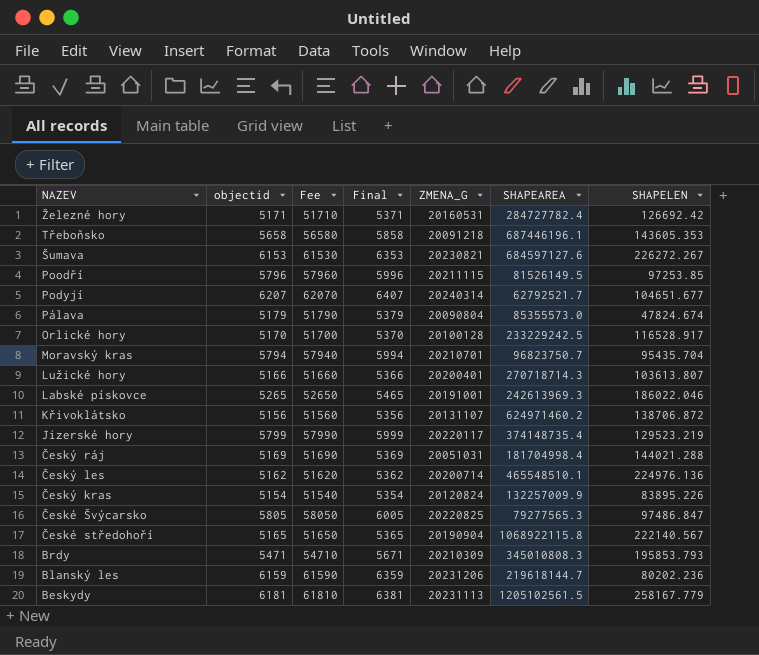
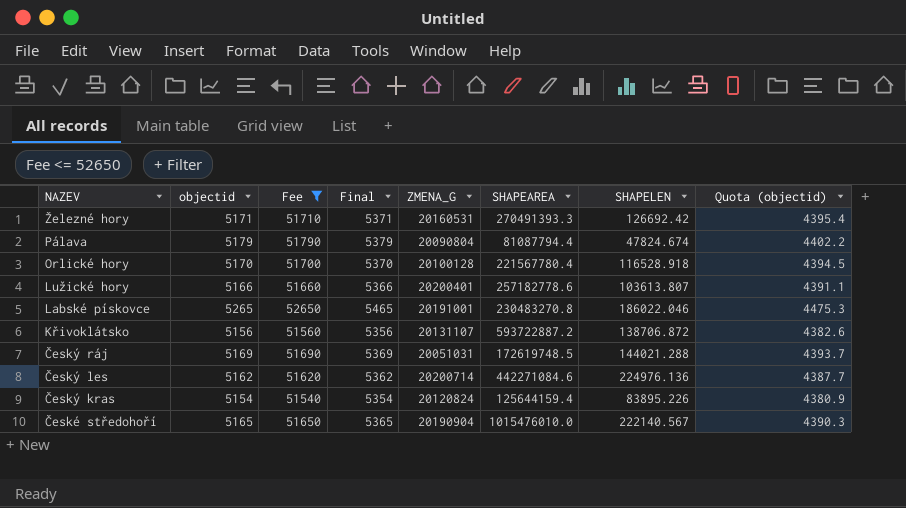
filter: none -> Fee <= 52650
column Quota (objectid) | formula: none -> [objectid] * 0.85
Železné hory | SHAPEAREA: 284727782.4 -> 270491393.3
Pálava | SHAPEAREA: 85355573.0 -> 81087794.4
Orlické hory | SHAPEAREA: 233229242.5 -> 221567780.4
Orlické hory | SHAPELEN: 116528.917 -> 116528.918
Lužické hory | SHAPEAREA: 270718714.3 -> 257182778.6
Labské pískovce | SHAPEAREA: 242613969.3 -> 230483270.8
Křivoklátsko | SHAPEAREA: 624971460.2 -> 593722887.2
Český ráj | SHAPEAREA: 181704998.4 -> 172619748.5
Český les | SHAPEAREA: 465548510.1 -> 442271084.6
Český kras | SHAPEAREA: 132257009.9 -> 125644159.4
České středohoří | SHAPEAREA: 1068922115.8 -> 1015476010.0

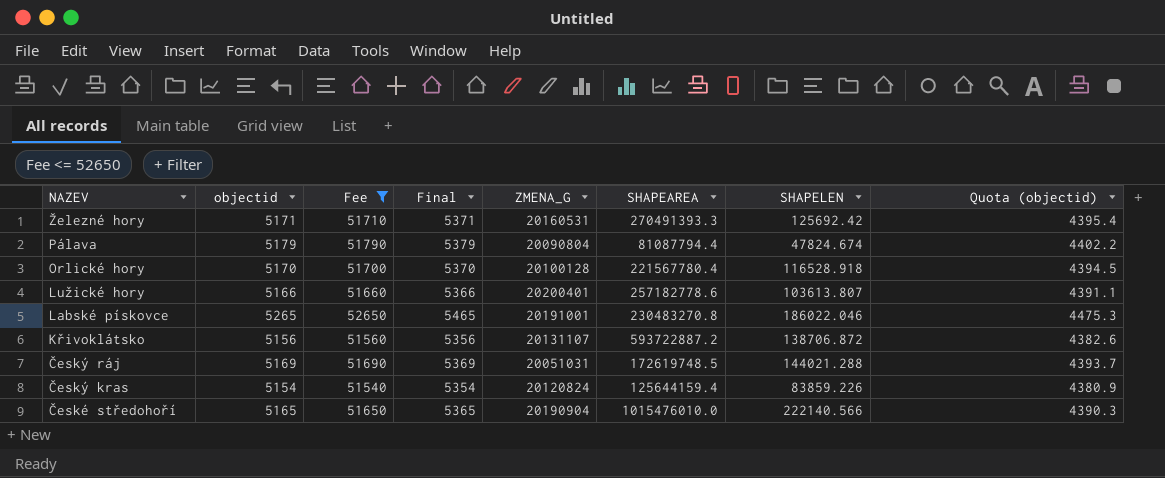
row Český les: 5162 | 51620 | 5362 | 20200714 | 442271084.6 | 224976.136 | 4387.7 -> none
Železné hory | SHAPELEN: 126692.42 -> 125692.42
Český kras | SHAPELEN: 83895.226 -> 83859.226
České středohoří | SHAPELEN: 222140.567 -> 222140.566

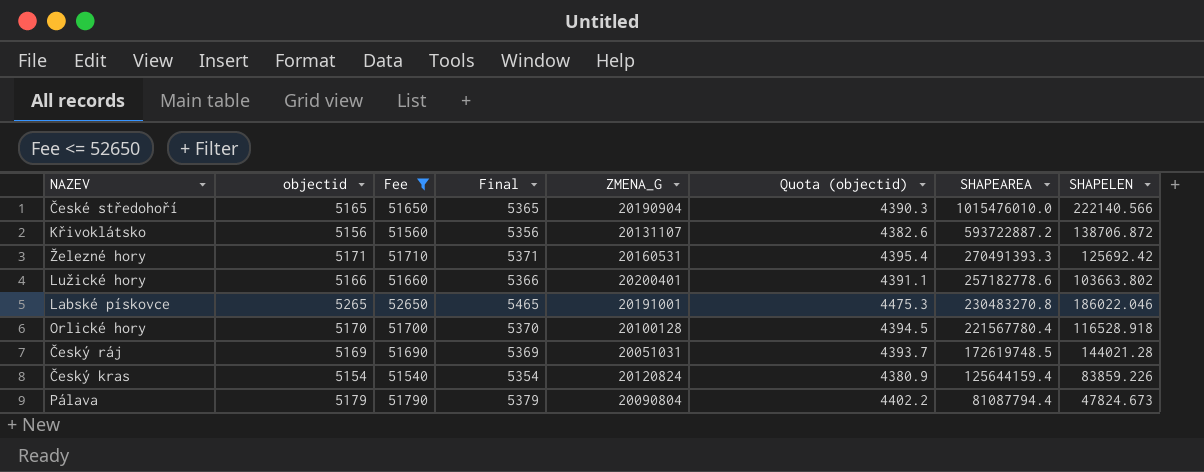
row order: NAZEV descending -> SHAPEAREA descending
column Quota (objectid) | position: 8 -> 6
Lužické hory | SHAPELEN: 103613.807 -> 103663.802
Český ráj | SHAPELEN: 144021.288 -> 144021.28
Pálava | SHAPELEN: 47824.674 -> 47824.673

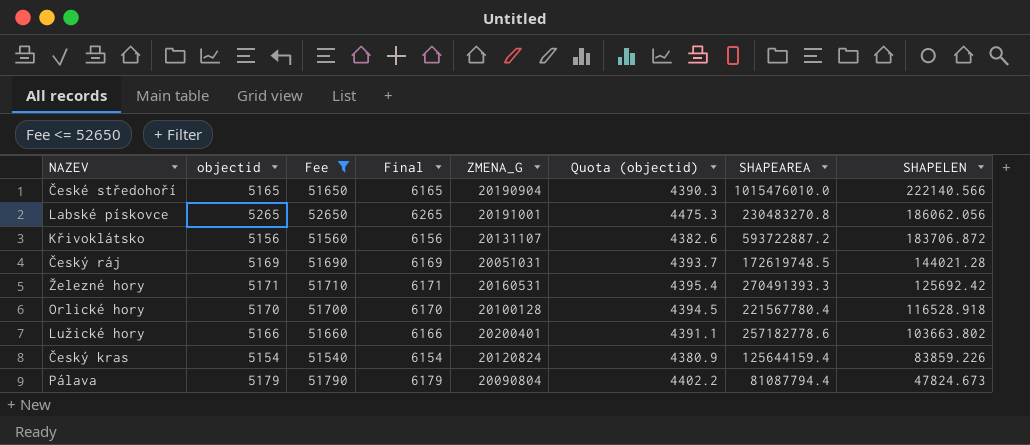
row order: SHAPEAREA descending -> SHAPELEN descending
column Final | formula: [objectid] + 200 -> [objectid] + 1000
Labské pískovce | SHAPELEN: 186022.046 -> 186062.056
Křivoklátsko | SHAPELEN: 138706.872 -> 183706.872

